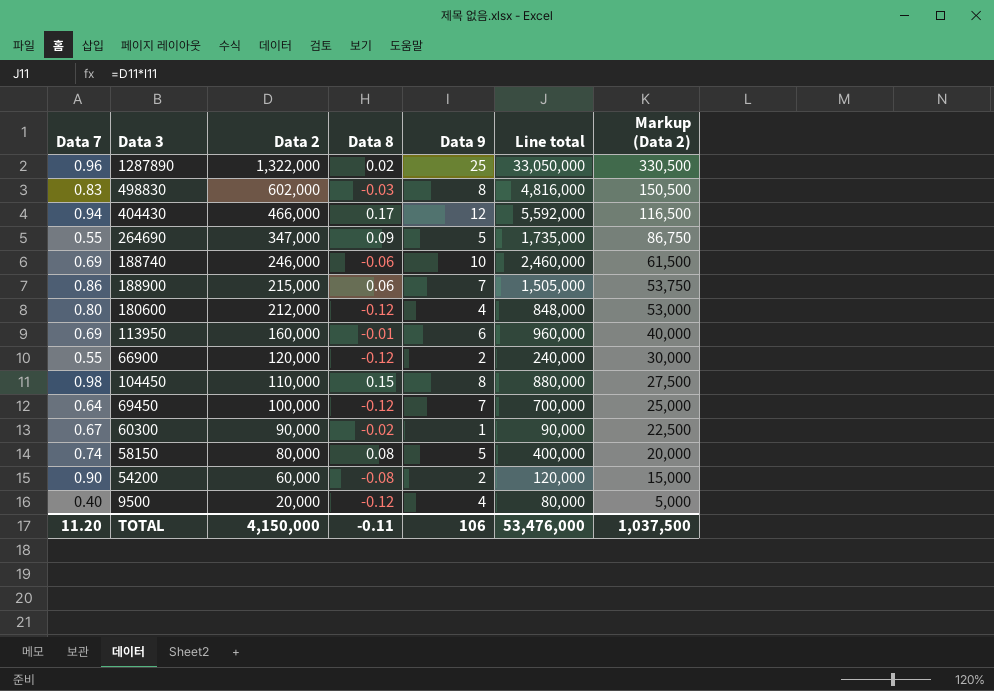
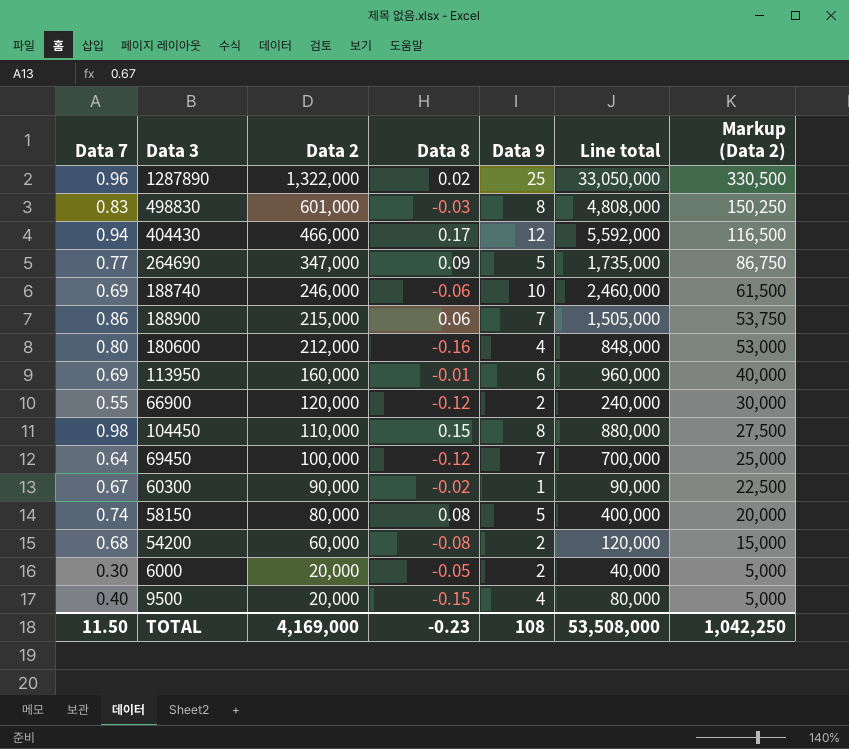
498830 | Data 2: 602,000 -> 601,000
498830 | Line total: 4,816,000 -> 4,808,000
498830 | Markup (Data 2): 150,500 -> 150,250
264690 | Data 7: 0.55 -> 0.77
180600 | Data 8: -0.12 -> -0.16
54200 | Data 7: 0.90 -> 0.68
row 6000: none -> 0.30 | 20,000 | -0.05 | 2 | 40,000 | 5,000
9500 | Data 8: -0.12 -> -0.15
TOTAL | Data 7: 11.20 -> 11.50
TOTAL | Data 2: 4,150,000 -> 4,169,000
TOTAL | Data 8: -0.11 -> -0.23
TOTAL | Data 9: 106 -> 108
TOTAL | Line total: 53,476,000 -> 53,508,000
TOTAL | Markup (Data 2): 1,037,500 -> 1,042,250

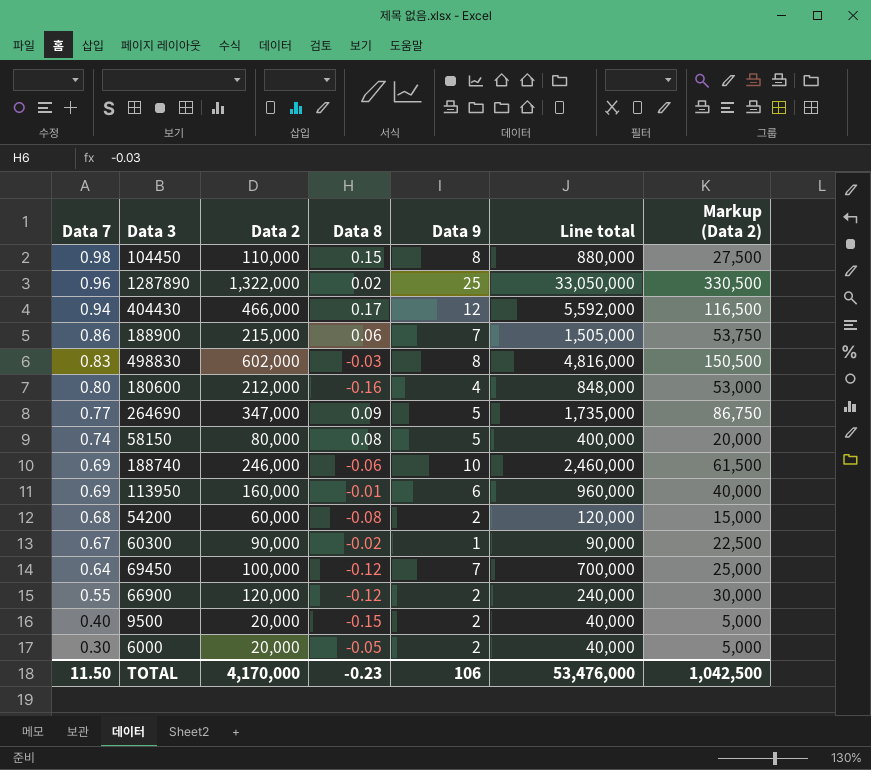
row order: Data 2 descending -> Data 7 descending
498830 | Data 2: 601,000 -> 602,000
498830 | Line total: 4,808,000 -> 4,816,000
498830 | Markup (Data 2): 150,250 -> 150,500
9500 | Data 9: 4 -> 2
9500 | Line total: 80,000 -> 40,000
TOTAL | Data 2: 4,169,000 -> 4,170,000
TOTAL | Data 9: 108 -> 106
TOTAL | Line total: 53,508,000 -> 53,476,000
TOTAL | Markup (Data 2): 1,042,250 -> 1,042,500

